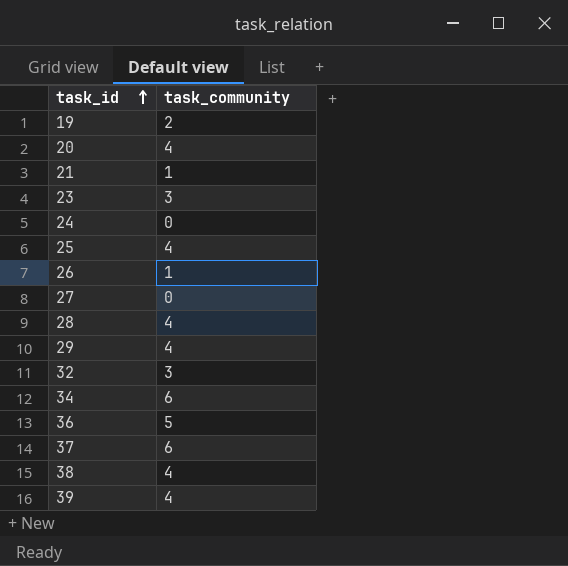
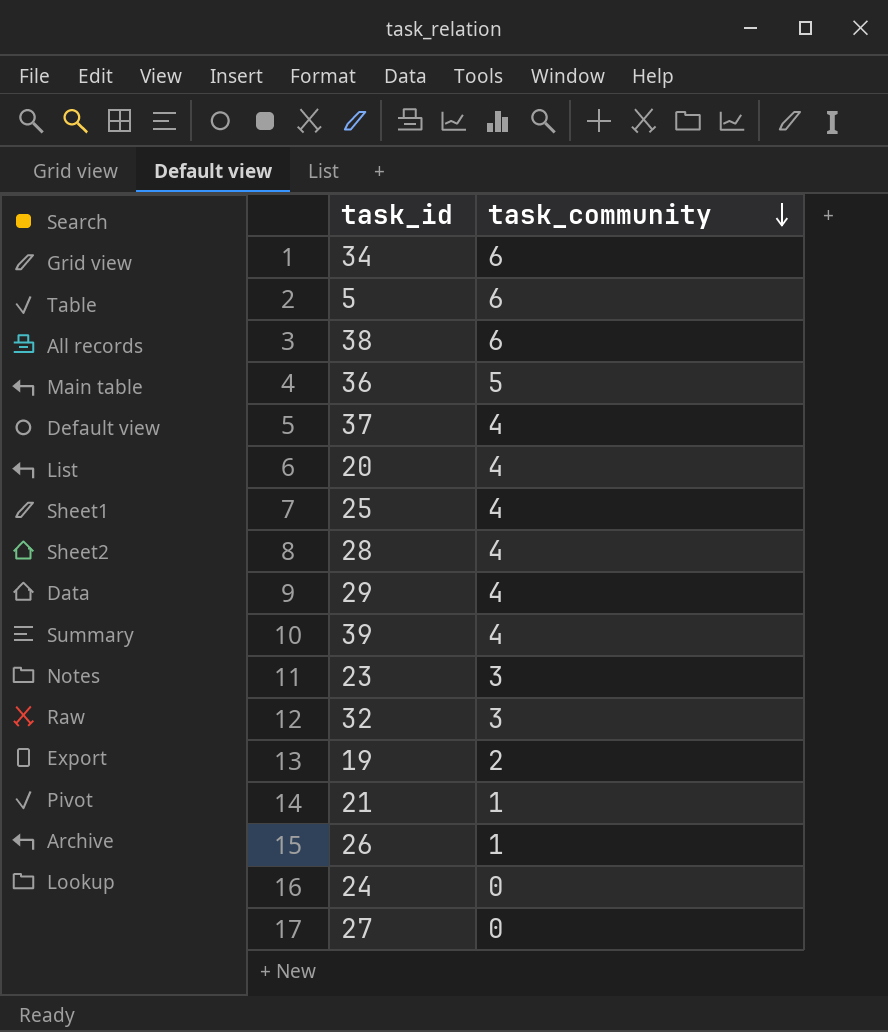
row order: task_id ascending -> task_community descending
row 5: none -> 6
38 | task_community: 4 -> 6
37 | task_community: 6 -> 4

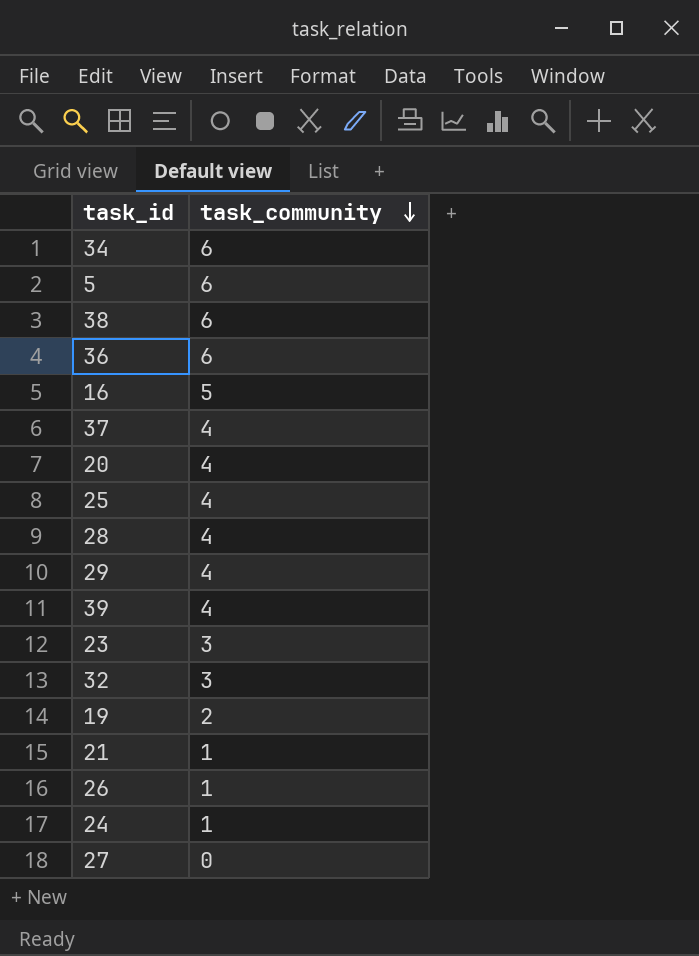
36 | task_community: 5 -> 6
row 16: none -> 5
24 | task_community: 0 -> 1

